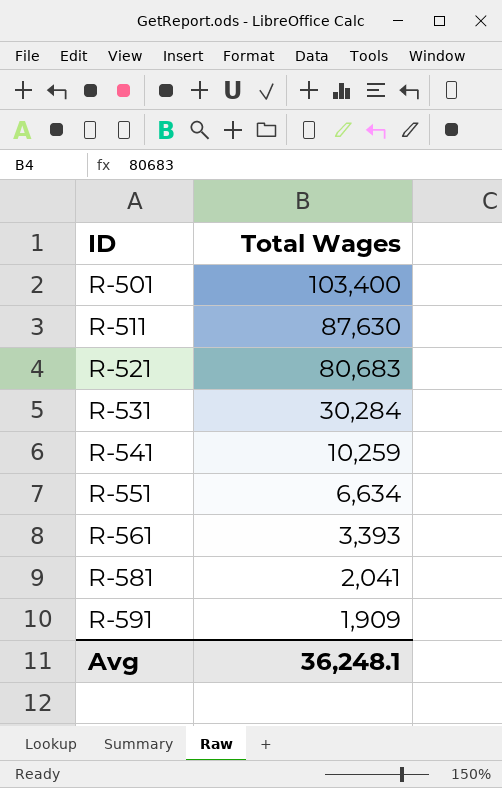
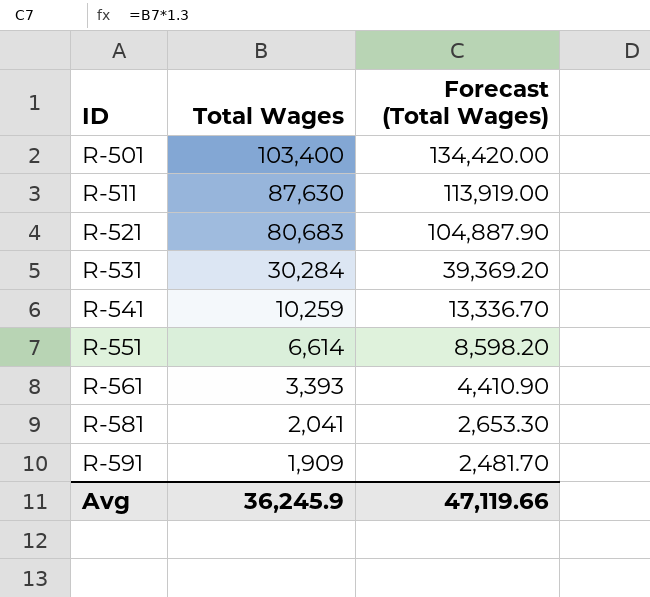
column Forecast (Total Wages) | formula: none -> [Total Wages] * 1.3
R-551 | Total Wages: 6,634 -> 6,614
Avg | Total Wages: 36,248.1 -> 36,245.9

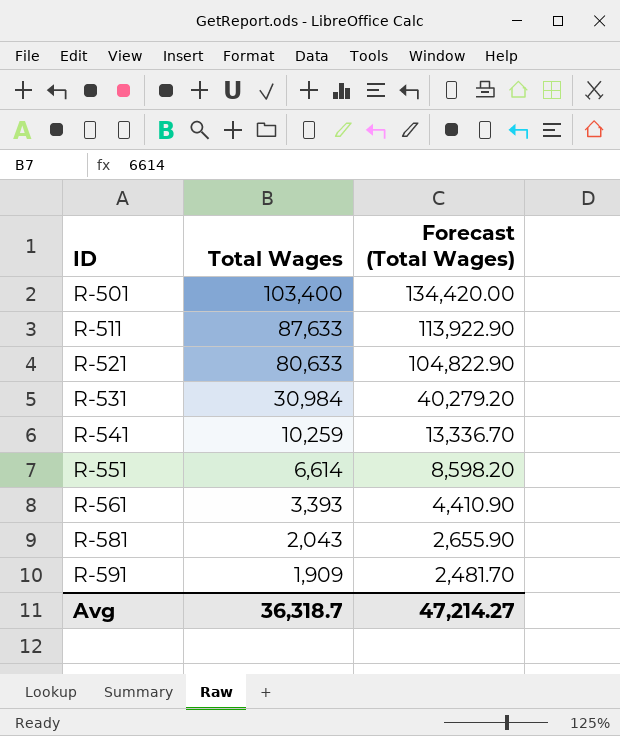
R-511 | Total Wages: 87,630 -> 87,633
R-511 | Forecast (Total Wages): 113,919.00 -> 113,922.90
R-521 | Total Wages: 80,683 -> 80,633
R-521 | Forecast (Total Wages): 104,887.90 -> 104,822.90
R-531 | Total Wages: 30,284 -> 30,984
R-531 | Forecast (Total Wages): 39,369.20 -> 40,279.20
R-581 | Total Wages: 2,041 -> 2,043
R-581 | Forecast (Total Wages): 2,653.30 -> 2,655.90
Avg | Total Wages: 36,245.9 -> 36,318.7
Avg | Forecast (Total Wages): 47,119.66 -> 47,214.27

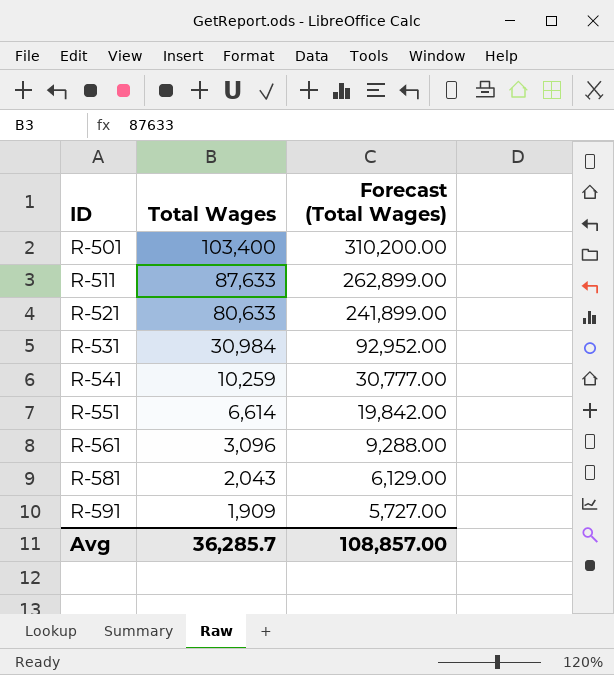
column Forecast (Total Wages) | formula: [Total Wages] * 1.3 -> [Total Wages] * 3
R-561 | Total Wages: 3,393 -> 3,096
Avg | Total Wages: 36,318.7 -> 36,285.7
Avg | Forecast (Total Wages): 47,214.27 -> 108,857.00

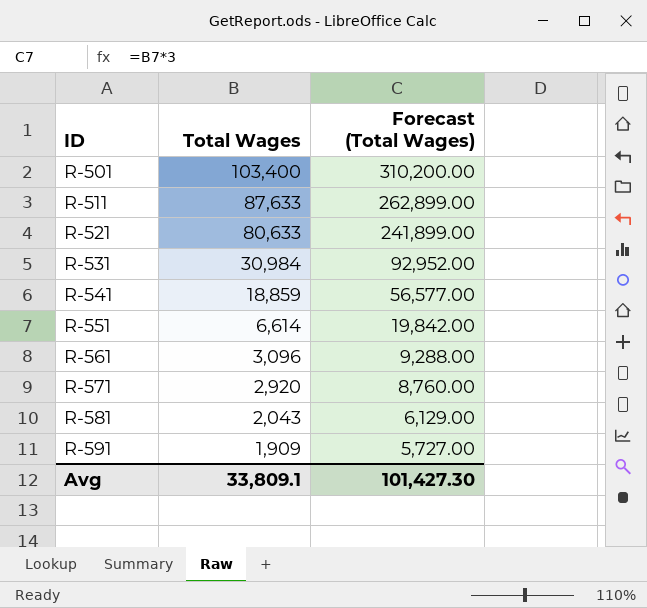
R-541 | Total Wages: 10,259 -> 18,859
R-541 | Forecast (Total Wages): 30,777.00 -> 56,577.00
row R-571: none -> 2,920 | 8,760.00
Avg | Total Wages: 36,285.7 -> 33,809.1
Avg | Forecast (Total Wages): 108,857.00 -> 101,427.30

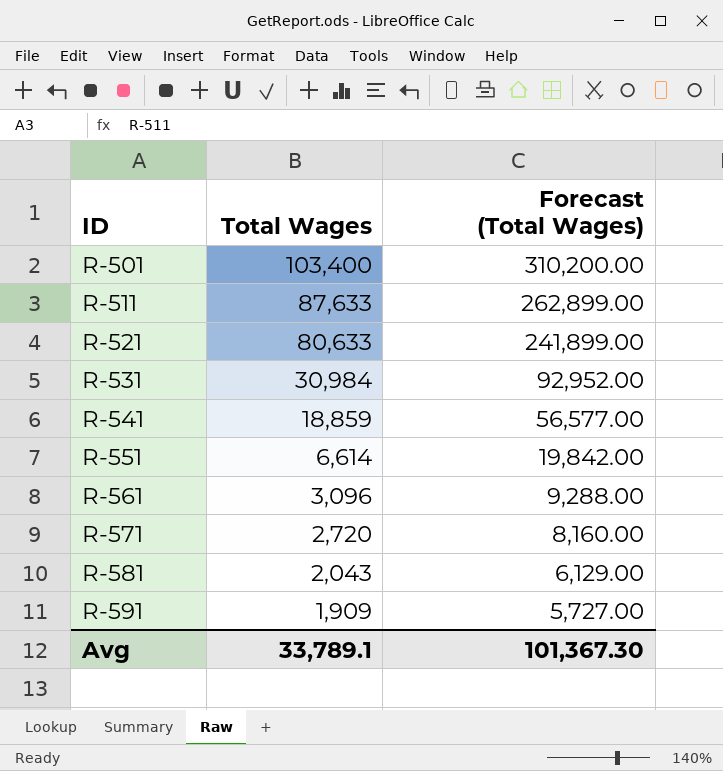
R-571 | Total Wages: 2,920 -> 2,720
R-571 | Forecast (Total Wages): 8,760.00 -> 8,160.00
Avg | Total Wages: 33,809.1 -> 33,789.1
Avg | Forecast (Total Wages): 101,427.30 -> 101,367.30

